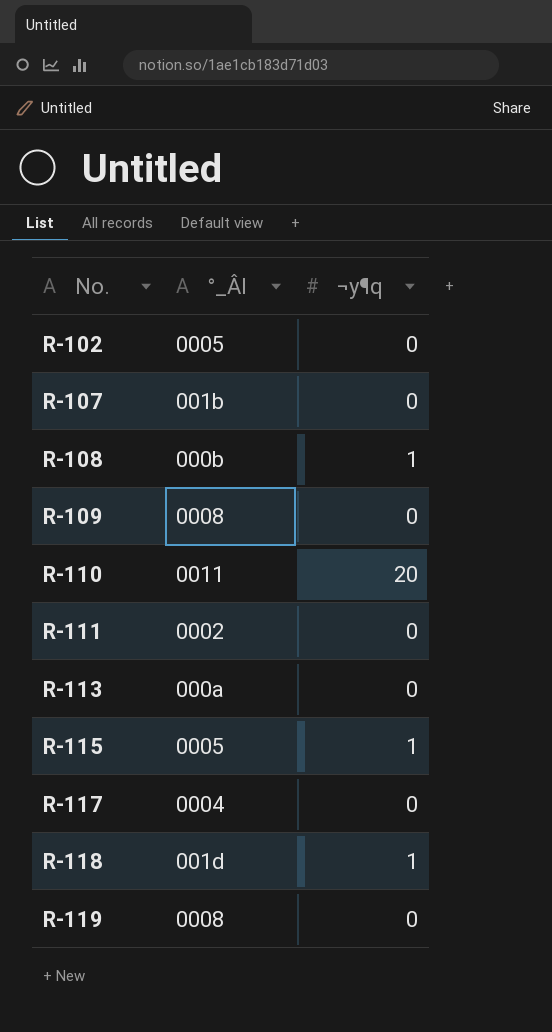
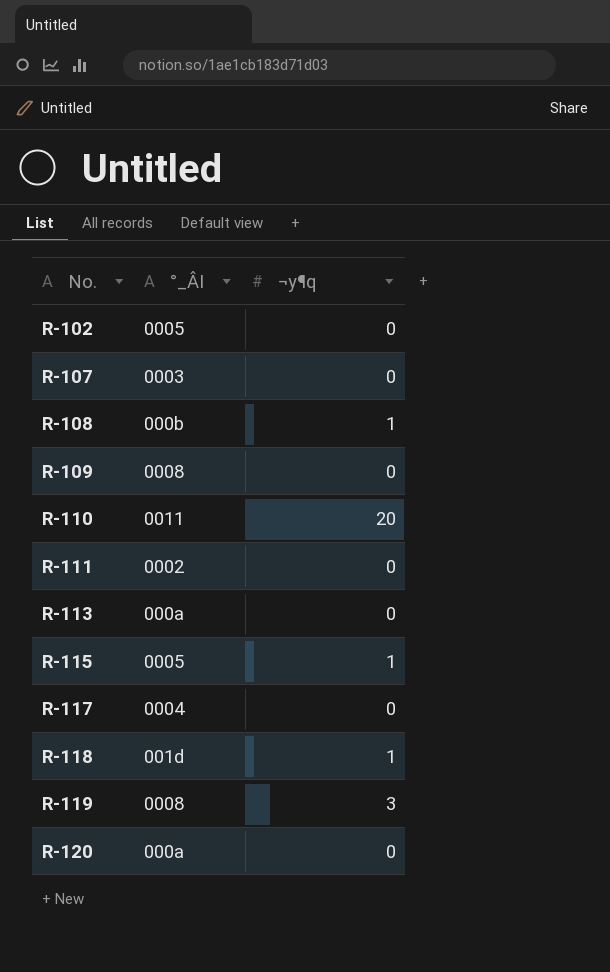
R-107 | °_ÂI: 001b -> 0003
R-119 | ¬y¶q: 0 -> 3
row R-120: none -> 000a | 0

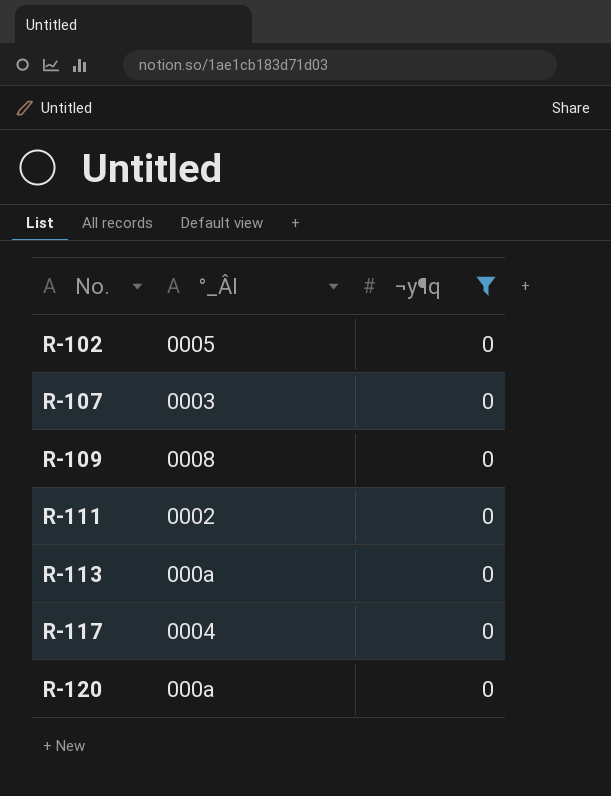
filter: none -> ¬y¶q = 0

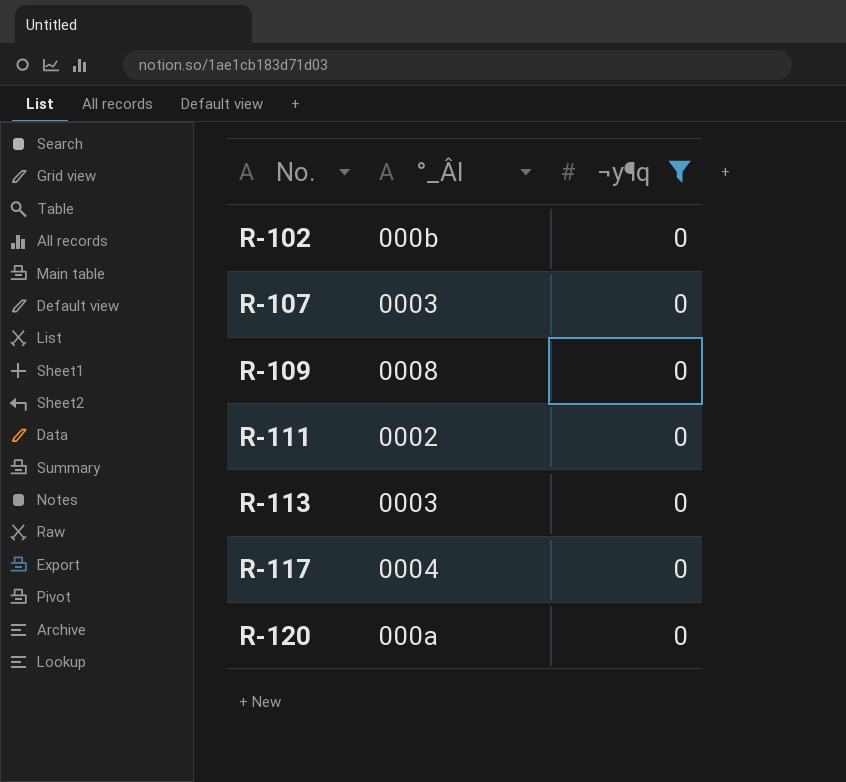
R-102 | °_ÂI: 0005 -> 000b
R-113 | °_ÂI: 000a -> 0003

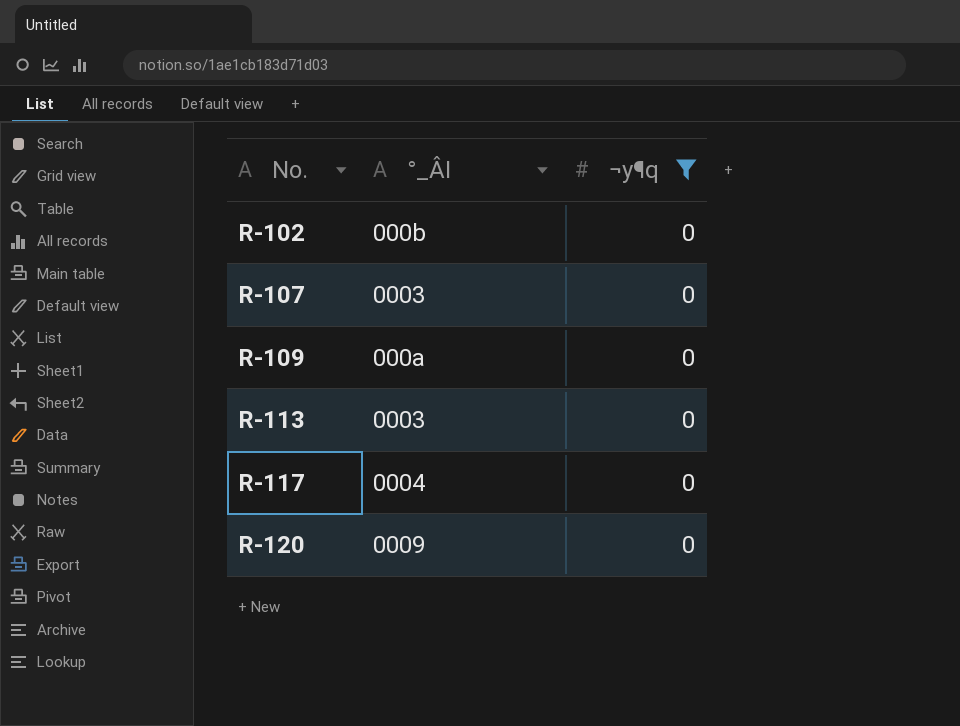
row R-111: 0002 | 0 -> none
R-109 | °_ÂI: 0008 -> 000a
R-120 | °_ÂI: 000a -> 0009

